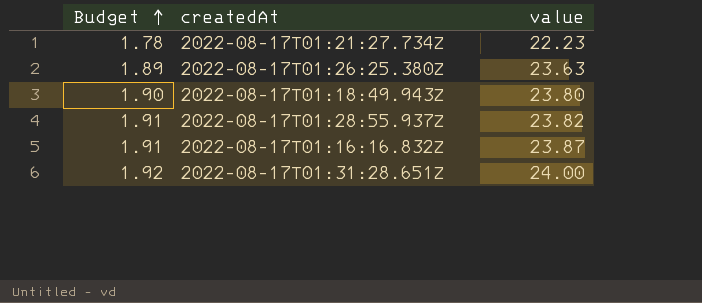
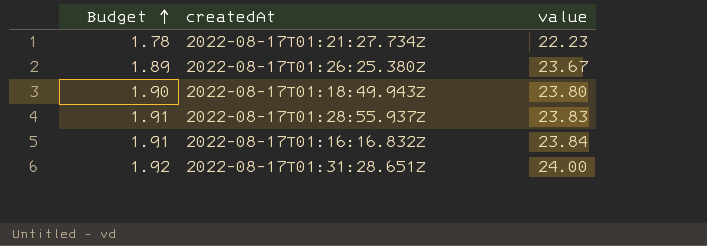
2022-08-17T01:26:25.380Z | value: 23.63 -> 23.67
2022-08-17T01:28:55.937Z | value: 23.82 -> 23.83
2022-08-17T01:16:16.832Z | value: 23.87 -> 23.84

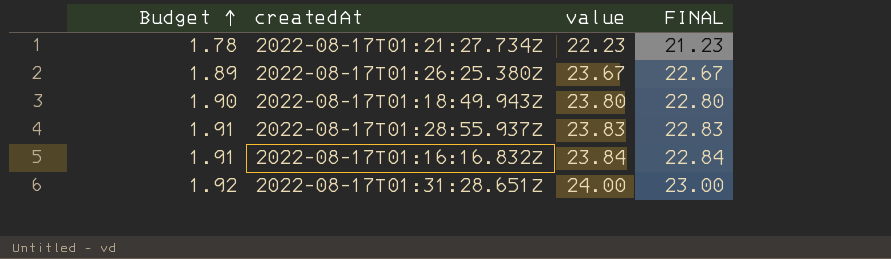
column FINAL | formula: none -> [value] - 1

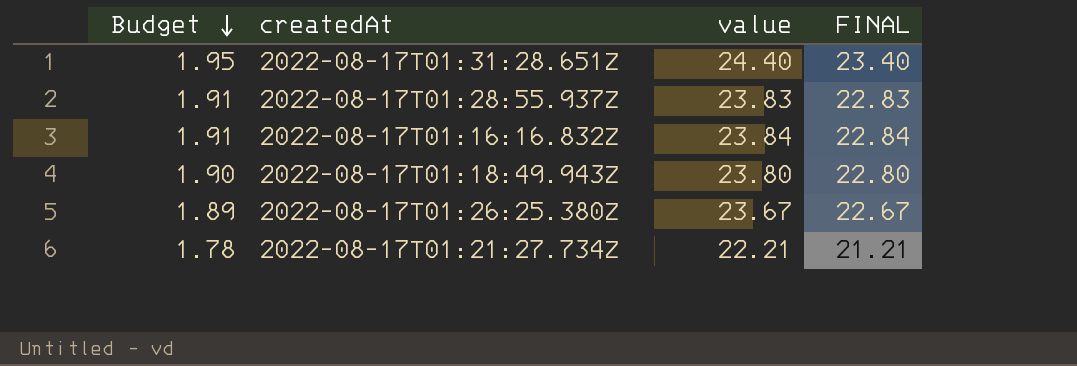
row order: Budget ascending -> Budget descending
2022-08-17T01:31:28.651Z | Budget: 1.92 -> 1.95
2022-08-17T01:31:28.651Z | value: 24.00 -> 24.40
2022-08-17T01:31:28.651Z | FINAL: 23.00 -> 23.40
2022-08-17T01:21:27.734Z | value: 22.23 -> 22.21
2022-08-17T01:21:27.734Z | FINAL: 21.23 -> 21.21

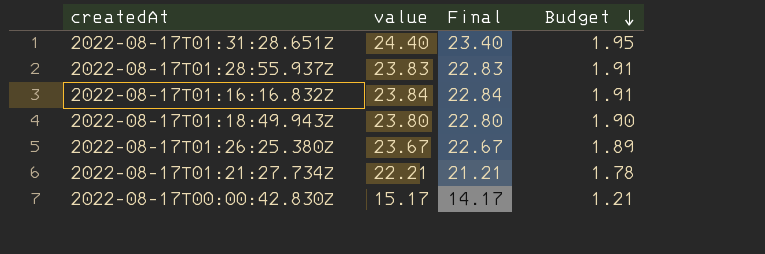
column name: FINAL -> Final
column Budget | position: 1 -> 4
row 2022-08-17T00:00:42.830Z: none -> 15.17 | 14.17 | 1.21

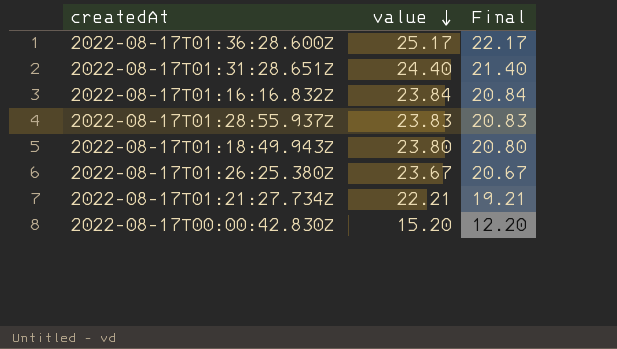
row order: Budget descending -> value descending
column Budget | formula: [value] * 0.08 -> none
column Final | formula: [value] - 1 -> [value] - 3
row 2022-08-17T01:36:28.600Z: none -> 25.17 | 22.17
2022-08-17T00:00:42.830Z | value: 15.17 -> 15.20

